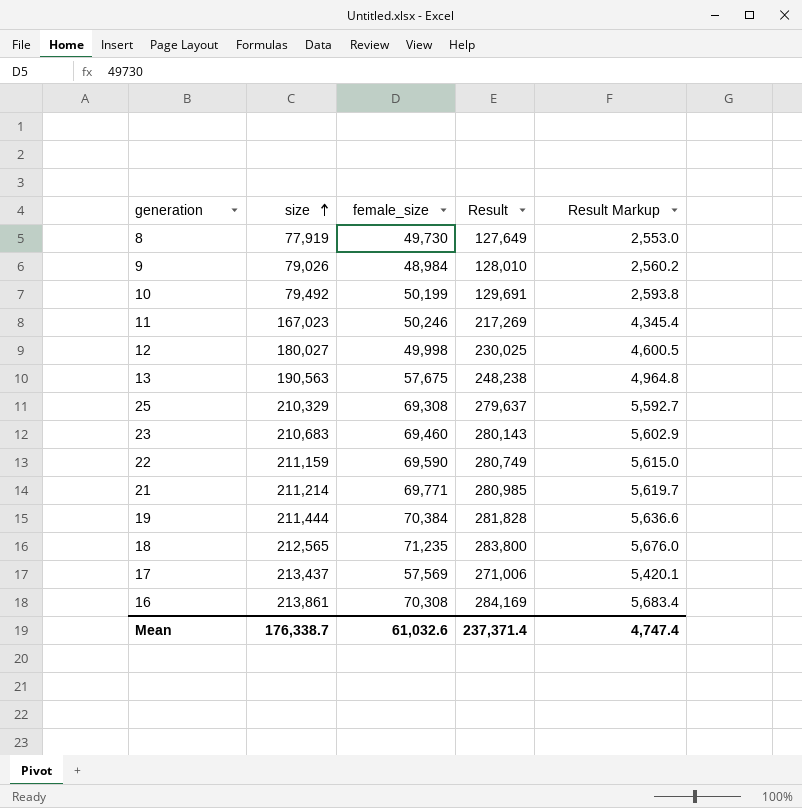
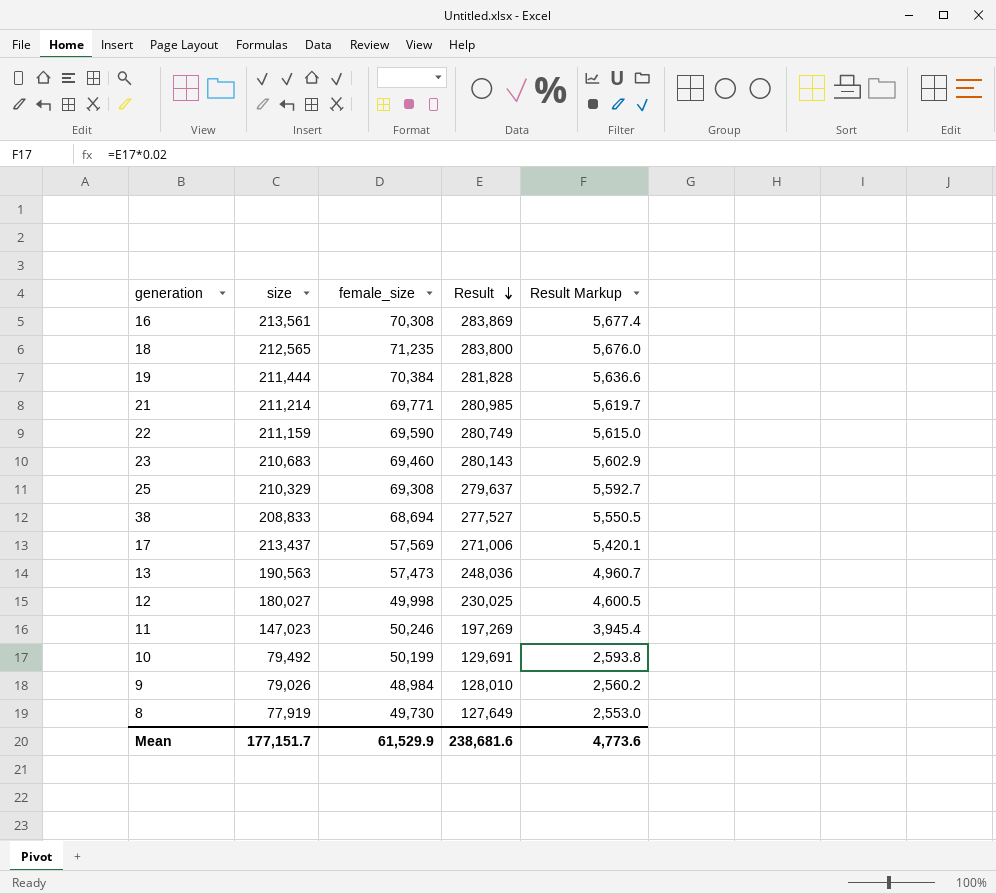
row order: size ascending -> Result descending
16 | size: 213,861 -> 213,561
16 | Result: 284,169 -> 283,869
16 | Result Markup: 5,683.4 -> 5,677.4
row 38: none -> 208,833 | 68,694 | 277,527 | 5,550.5
13 | female_size: 57,675 -> 57,473
13 | Result: 248,238 -> 248,036
13 | Result Markup: 4,964.8 -> 4,960.7
11 | size: 167,023 -> 147,023
11 | Result: 217,269 -> 197,269
11 | Result Markup: 4,345.4 -> 3,945.4
Mean | size: 176,338.7 -> 177,151.7
Mean | female_size: 61,032.6 -> 61,529.9
Mean | Result: 237,371.4 -> 238,681.6
Mean | Result Markup: 4,747.4 -> 4,773.6

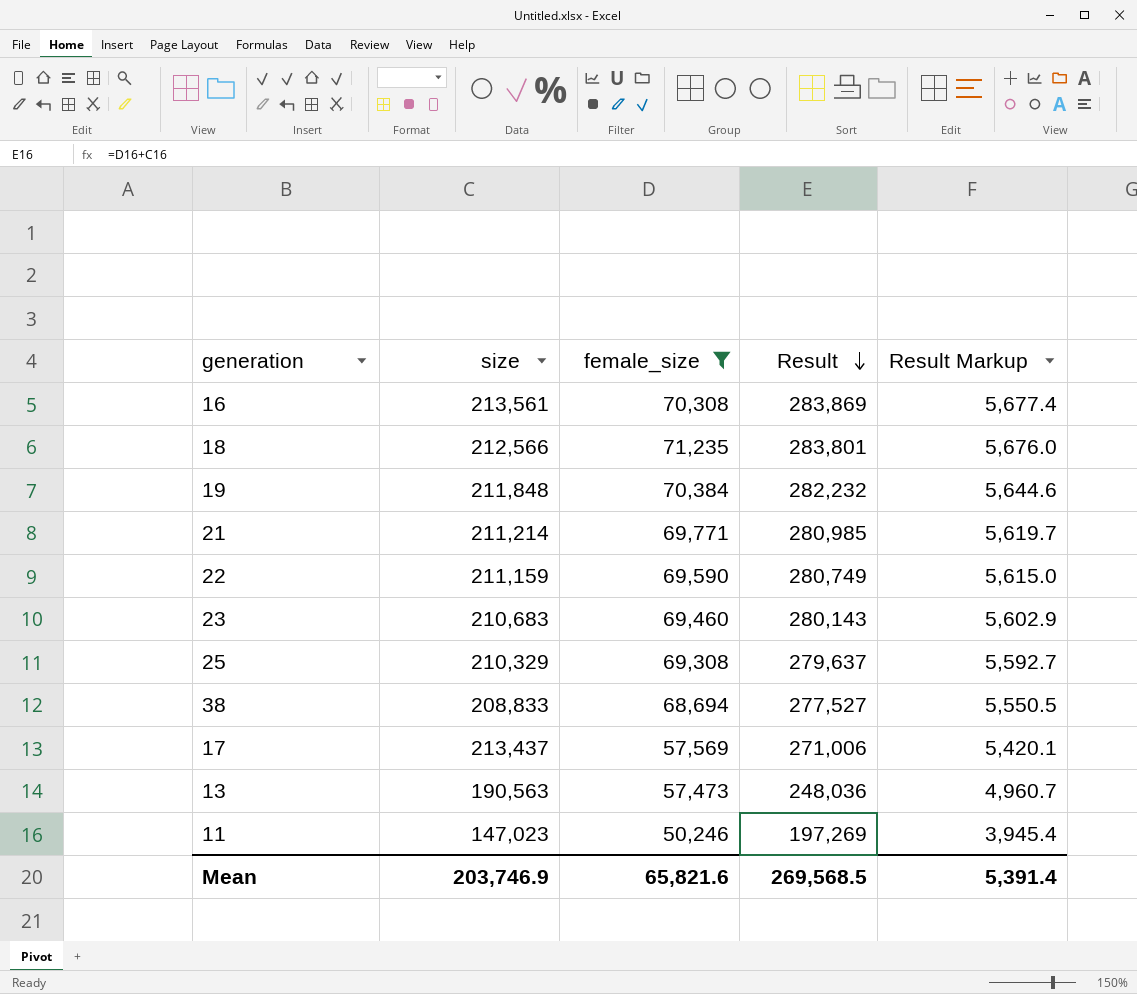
filter: none -> female_size >= 50,246
18 | size: 212,565 -> 212,566
18 | Result: 283,800 -> 283,801
19 | size: 211,444 -> 211,848
19 | Result: 281,828 -> 282,232
19 | Result Markup: 5,636.6 -> 5,644.6
Mean | size: 177,151.7 -> 203,746.9
Mean | female_size: 61,529.9 -> 65,821.6
Mean | Result: 238,681.6 -> 269,568.5
Mean | Result Markup: 4,773.6 -> 5,391.4

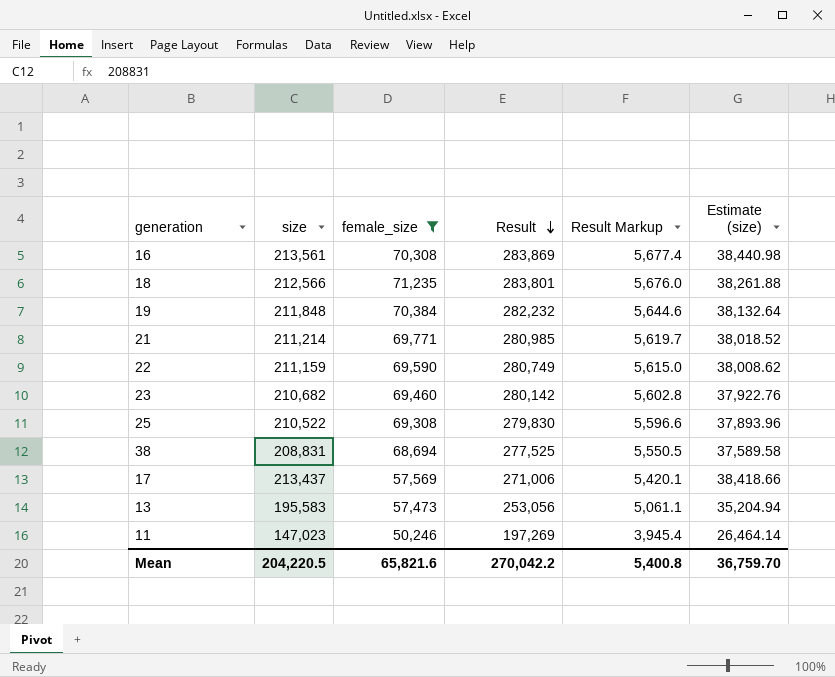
column Estimate (size) | formula: none -> [size] * 0.18
23 | size: 210,683 -> 210,682
23 | Result: 280,143 -> 280,142
23 | Result Markup: 5,602.9 -> 5,602.8
25 | size: 210,329 -> 210,522
25 | Result: 279,637 -> 279,830
25 | Result Markup: 5,592.7 -> 5,596.6
38 | size: 208,833 -> 208,831
38 | Result: 277,527 -> 277,525
13 | size: 190,563 -> 195,583
13 | Result: 248,036 -> 253,056
13 | Result Markup: 4,960.7 -> 5,061.1
Mean | size: 203,746.9 -> 204,220.5
Mean | Result: 269,568.5 -> 270,042.2
Mean | Result Markup: 5,391.4 -> 5,400.8

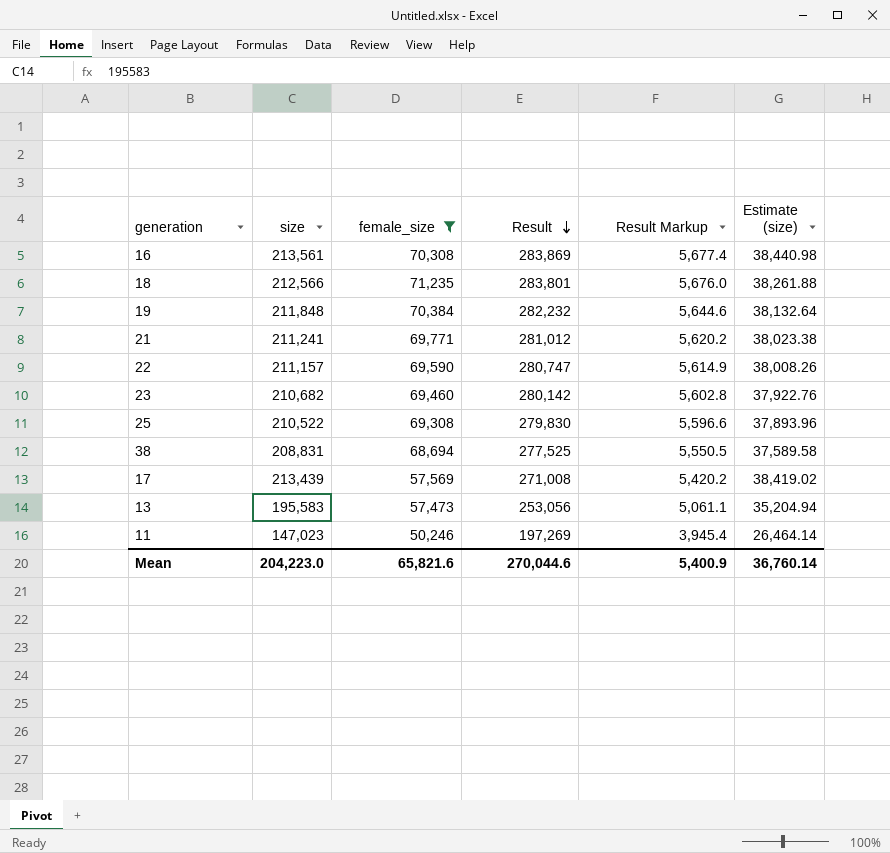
21 | size: 211,214 -> 211,241
21 | Result: 280,985 -> 281,012
21 | Result Markup: 5,619.7 -> 5,620.2
21 | Estimate (size): 38,018.52 -> 38,023.38
22 | size: 211,159 -> 211,157
22 | Result: 280,749 -> 280,747
22 | Result Markup: 5,615.0 -> 5,614.9
22 | Estimate (size): 38,008.62 -> 38,008.26
17 | size: 213,437 -> 213,439
17 | Result: 271,006 -> 271,008
17 | Result Markup: 5,420.1 -> 5,420.2
17 | Estimate (size): 38,418.66 -> 38,419.02
Mean | size: 204,220.5 -> 204,223.0
Mean | Result: 270,042.2 -> 270,044.6
Mean | Result Markup: 5,400.8 -> 5,400.9
Mean | Estimate (size): 36,759.70 -> 36,760.14

